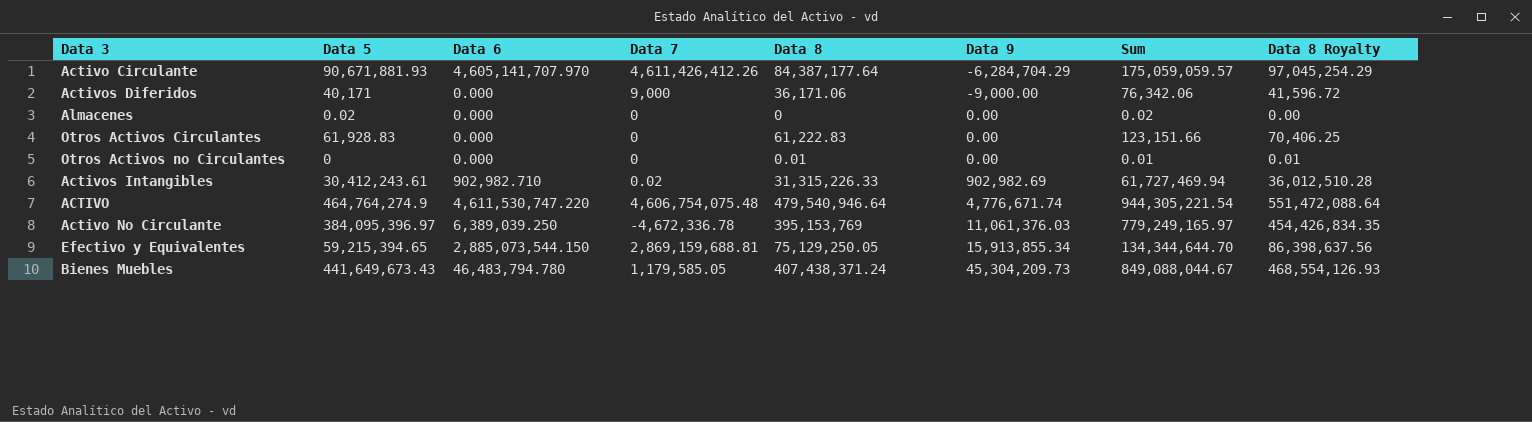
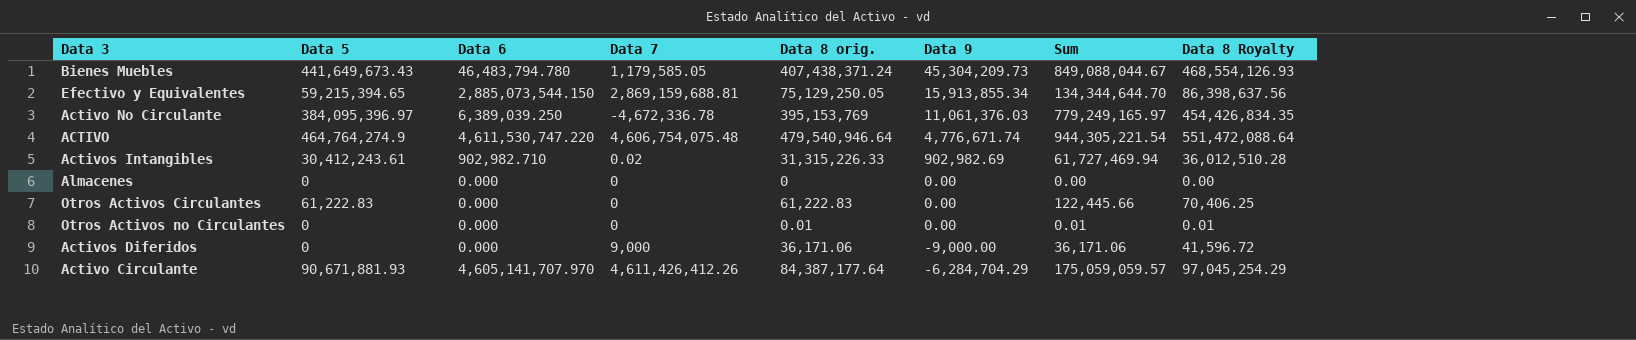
row order: Data 9 ascending -> Data 9 descending
column name: Data 8 -> Data 8 orig.
Almacenes | Data 5: 0.02 -> 0
Almacenes | Sum: 0.02 -> 0.00
Otros Activos Circulantes | Data 5: 61,928.83 -> 61,222.83
Otros Activos Circulantes | Sum: 123,151.66 -> 122,445.66
Activos Diferidos | Data 5: 40,171 -> 0
Activos Diferidos | Sum: 76,342.06 -> 36,171.06

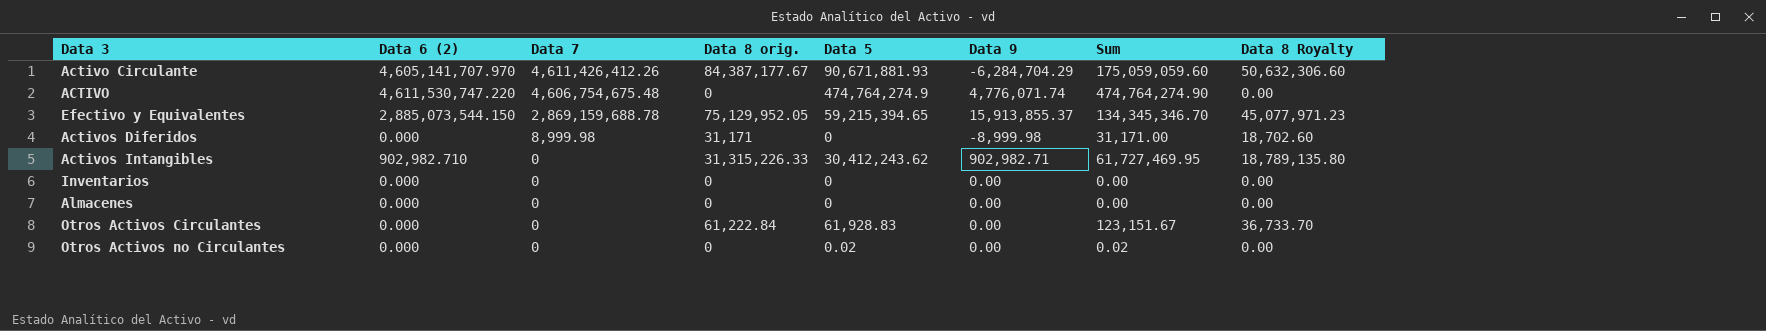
row order: Data 9 descending -> Data 7 descending
column name: Data 6 -> Data 6 (2)
column Data 5 | position: 2 -> 5
column Data 8 Royalty | formula: [Data 8 orig.] * 1.15 -> [Data 8 orig.] * 0.6
row Bienes Muebles: 441,649,673.43 | 46,483,794.780 | 1,179,585.05 | 407,438,371.24 | 45,304,209.73 | 849,088,044.67 | 468,554,126.93 -> none
row Activo No Circulante: 384,095,396.97 | 6,389,039.250 | -4,672,336.78 | 395,153,769 | 11,061,376.03 | 779,249,165.97 | 454,426,834.35 -> none
Activo Circulante | Data 8 orig.: 84,387,177.64 -> 84,387,177.67
Activo Circulante | Sum: 175,059,059.57 -> 175,059,059.60
ACTIVO | Data 7: 4,606,754,075.48 -> 4,606,754,675.48
ACTIVO | Data 8 orig.: 479,540,946.64 -> 0
ACTIVO | Data 5: 464,764,274.9 -> 474,764,274.9
ACTIVO | Data 9: 4,776,671.74 -> 4,776,071.74
ACTIVO | Sum: 944,305,221.54 -> 474,764,274.90
Efectivo y Equivalentes | Data 7: 2,869,159,688.81 -> 2,869,159,688.78
Efectivo y Equivalentes | Data 8 orig.: 75,129,250.05 -> 75,129,952.05
Efectivo y Equivalentes | Data 9: 15,913,855.34 -> 15,913,855.37
Efectivo y Equivalentes | Sum: 134,344,644.70 -> 134,345,346.70
Activos Diferidos | Data 7: 9,000 -> 8,999.98
Activos Diferidos | Data 8 orig.: 36,171.06 -> 31,171
Activos Diferidos | Data 9: -9,000.00 -> -8,999.98
Activos Diferidos | Sum: 36,171.06 -> 31,171.00
Activos Intangibles | Data 7: 0.02 -> 0
Activos Intangibles | Data 5: 30,412,243.61 -> 30,412,243.62
Activos Intangibles | Data 9: 902,982.69 -> 902,982.71
Activos Intangibles | Sum: 61,727,469.94 -> 61,727,469.95
row Inventarios: none -> 0.000 | 0 | 0 | 0 | 0.00 | 0.00 | 0.00
Otros Activos Circulantes | Data 8 orig.: 61,222.83 -> 61,222.84
Otros Activos Circulantes | Data 5: 61,222.83 -> 61,928.83
Otros Activos Circulantes | Sum: 122,445.66 -> 123,151.67
Otros Activos no Circulantes | Data 8 orig.: 0.01 -> 0
Otros Activos no Circulantes | Data 5: 0 -> 0.02
Otros Activos no Circulantes | Sum: 0.01 -> 0.02

